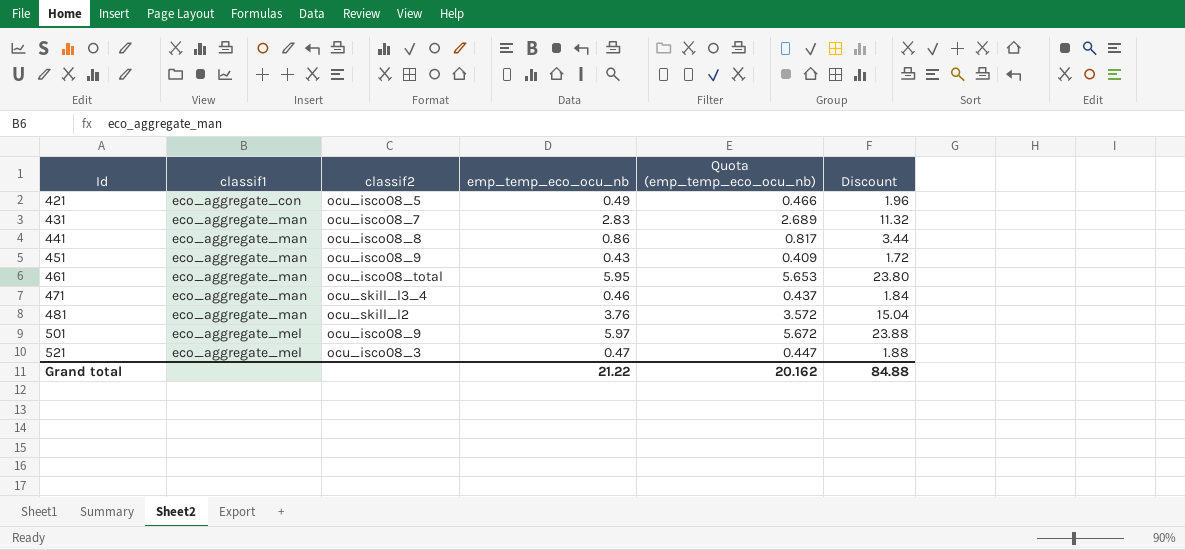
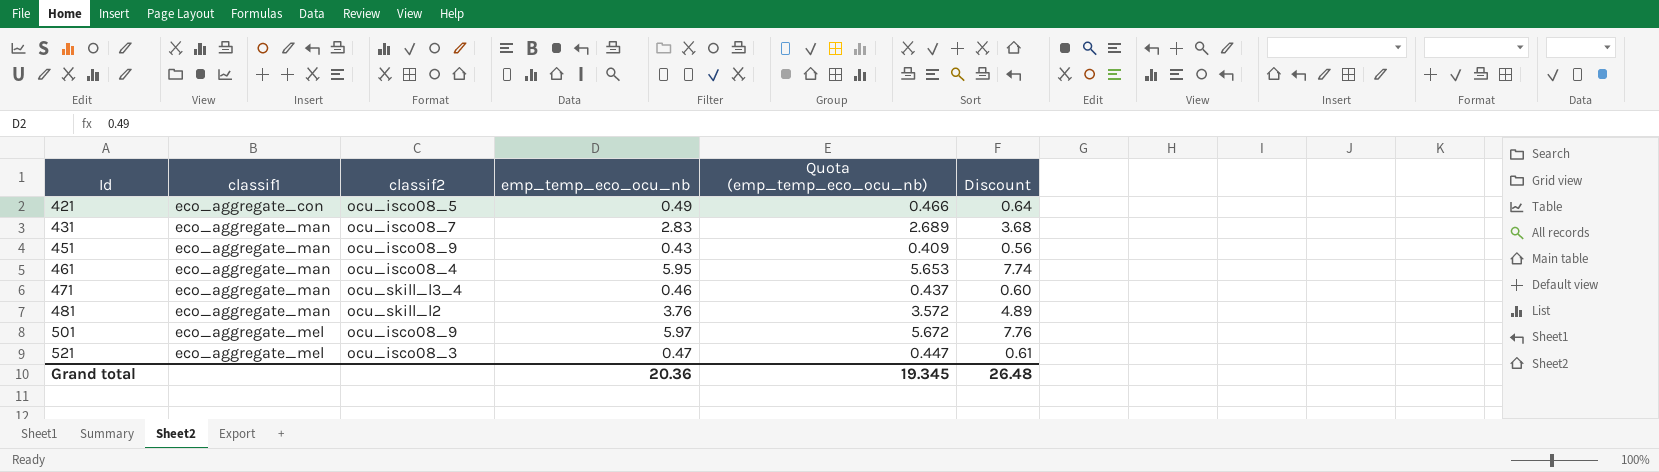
column Discount | formula: [emp_temp_eco_ocu_nb] * 4 -> [emp_temp_eco_ocu_nb] * 1.3
row 441: eco_aggregate_man | ocu_isco08_8 | 0.86 | 0.817 | 3.44 -> none
461 | classif2: ocu_isco08_total -> ocu_isco08_4
Grand total | emp_temp_eco_ocu_nb: 21.22 -> 20.36
Grand total | Quota (emp_temp_eco_ocu_nb): 20.162 -> 19.345
Grand total | Discount: 84.88 -> 26.48

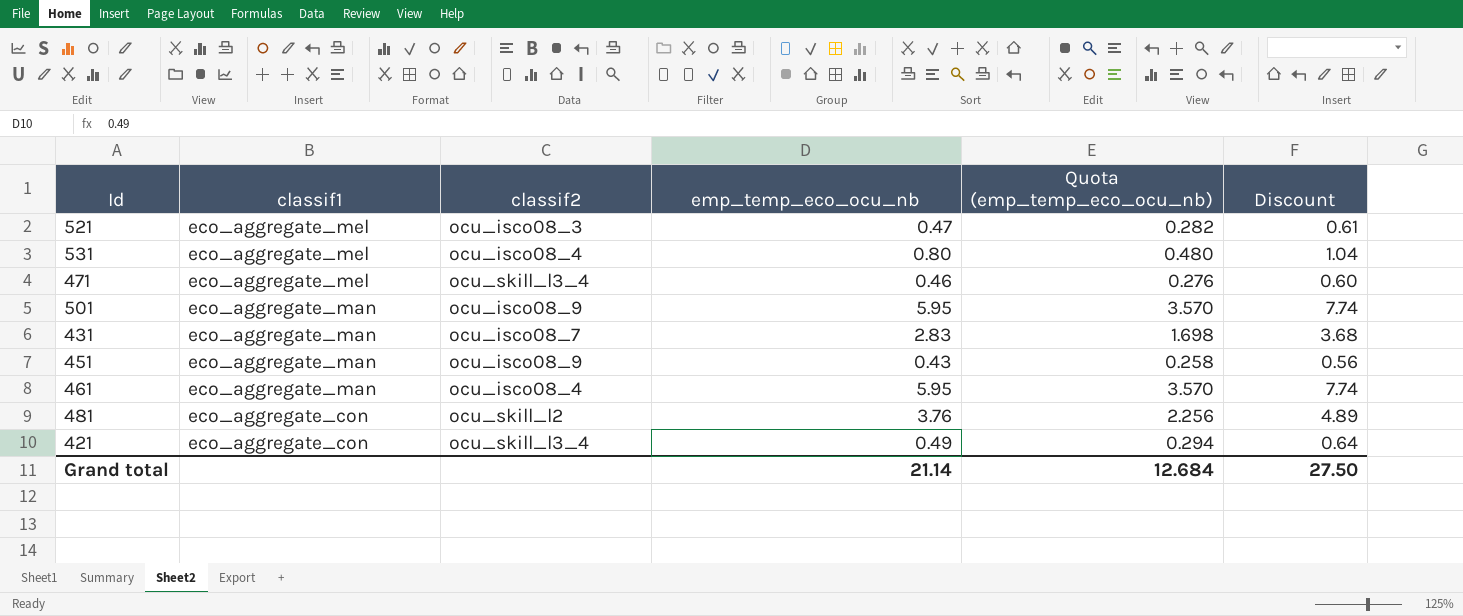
row order: Id ascending -> classif1 descending
column Quota (emp_temp_eco_ocu_nb) | formula: [emp_temp_eco_ocu_nb] * 0.95 -> [emp_temp_eco_ocu_nb] * 0.6
row 531: none -> eco_aggregate_mel | ocu_isco08_4 | 0.80 | 0.480 | 1.04
471 | classif1: eco_aggregate_man -> eco_aggregate_mel
501 | classif1: eco_aggregate_mel -> eco_aggregate_man
501 | emp_temp_eco_ocu_nb: 5.97 -> 5.95
501 | Discount: 7.76 -> 7.74
481 | classif1: eco_aggregate_man -> eco_aggregate_con
421 | classif2: ocu_isco08_5 -> ocu_skill_l3_4
Grand total | emp_temp_eco_ocu_nb: 20.36 -> 21.14
Grand total | Quota (emp_temp_eco_ocu_nb): 19.345 -> 12.684
Grand total | Discount: 26.48 -> 27.50

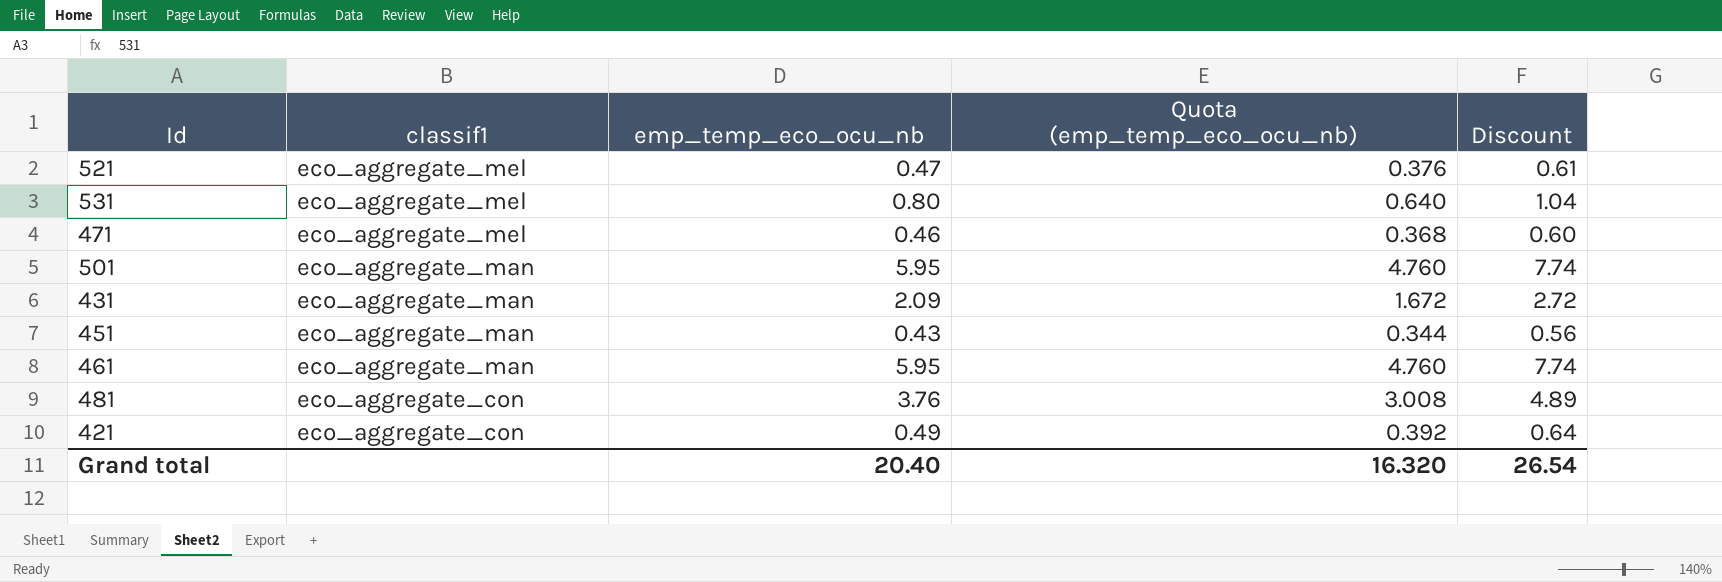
column classif2 | position: 3 -> none
column Quota (emp_temp_eco_ocu_nb) | formula: [emp_temp_eco_ocu_nb] * 0.6 -> [emp_temp_eco_ocu_nb] * 0.8
431 | emp_temp_eco_ocu_nb: 2.83 -> 2.09
431 | Discount: 3.68 -> 2.72
Grand total | emp_temp_eco_ocu_nb: 21.14 -> 20.40
Grand total | Quota (emp_temp_eco_ocu_nb): 12.684 -> 16.320
Grand total | Discount: 27.50 -> 26.54

